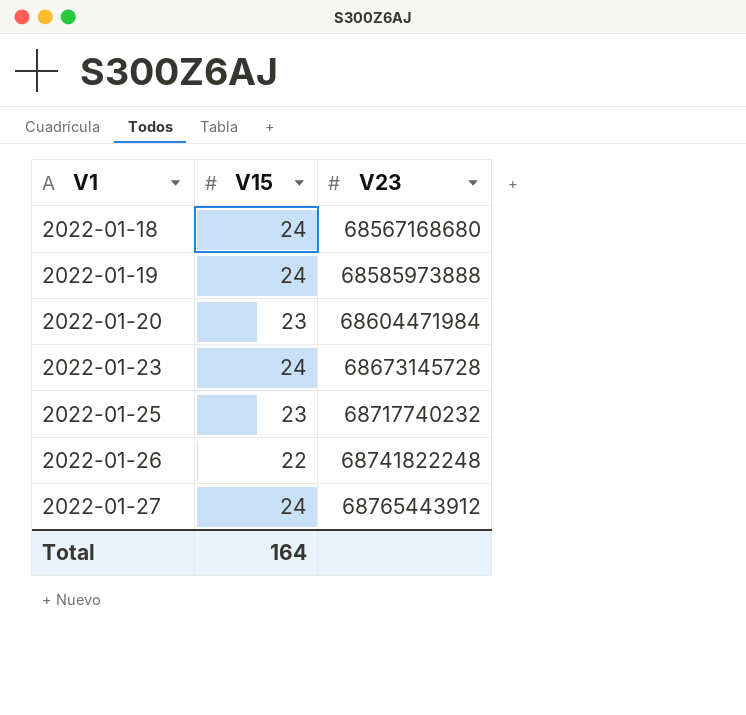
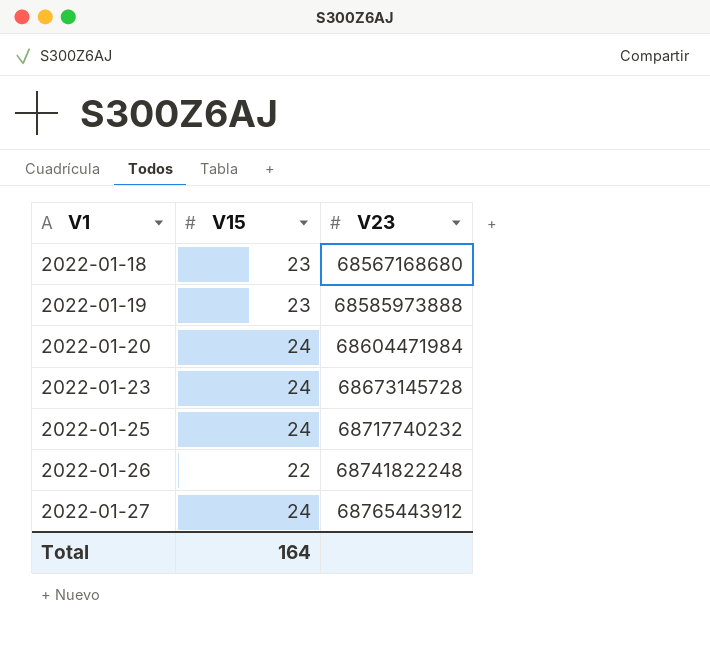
2022-01-18 | V15: 24 -> 23
2022-01-19 | V15: 24 -> 23
2022-01-20 | V15: 23 -> 24
2022-01-25 | V15: 23 -> 24

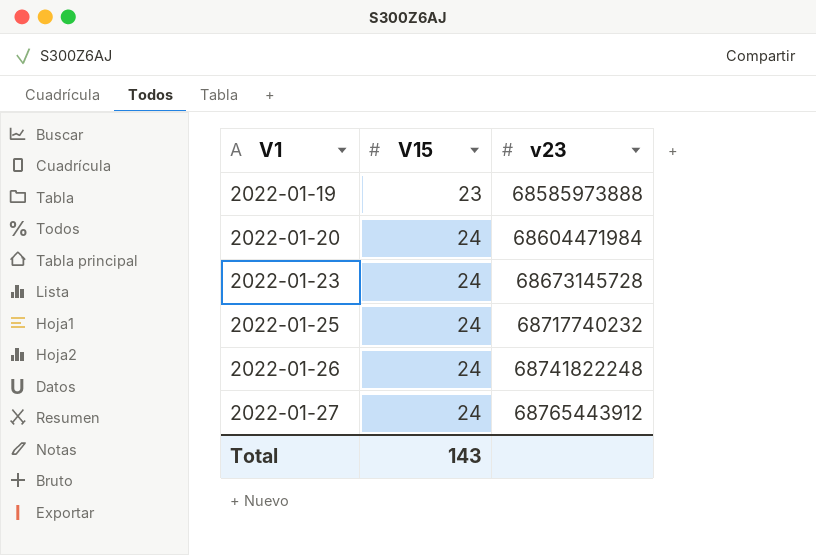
column name: V23 -> v23
row 2022-01-18: 23 | 68567168680 -> none
2022-01-26 | V15: 22 -> 24
Total | V15: 164 -> 143

